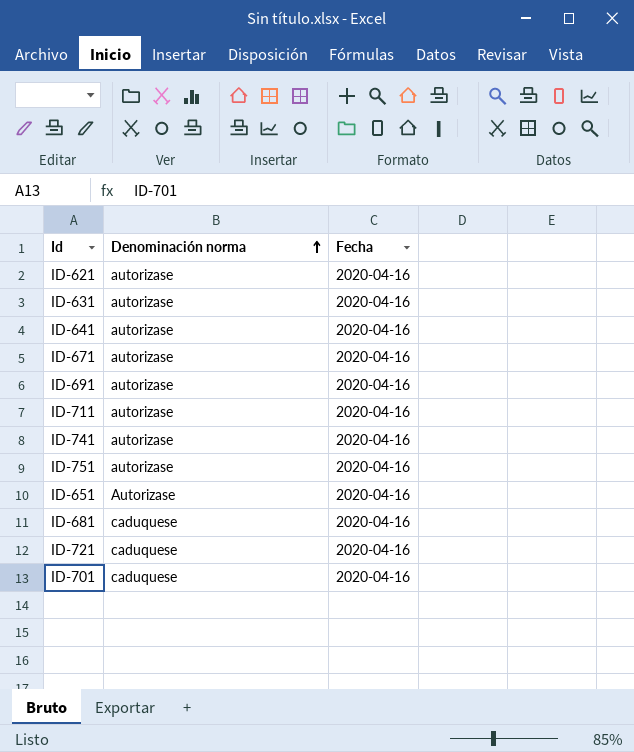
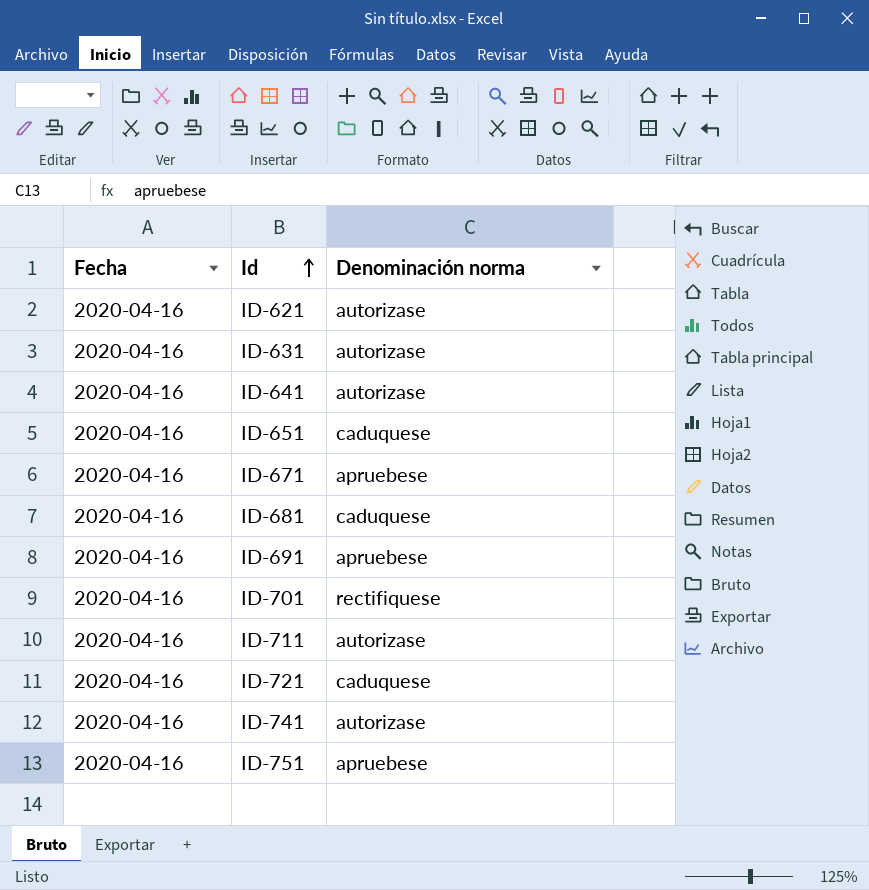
row order: Denominación norma ascending -> Id ascending
column Fecha | position: 3 -> 1
ID-651 | Denominación norma: Autorizase -> caduquese
ID-671 | Denominación norma: autorizase -> apruebese
ID-691 | Denominación norma: autorizase -> apruebese
ID-701 | Denominación norma: caduquese -> rectifiquese
ID-751 | Denominación norma: autorizase -> apruebese

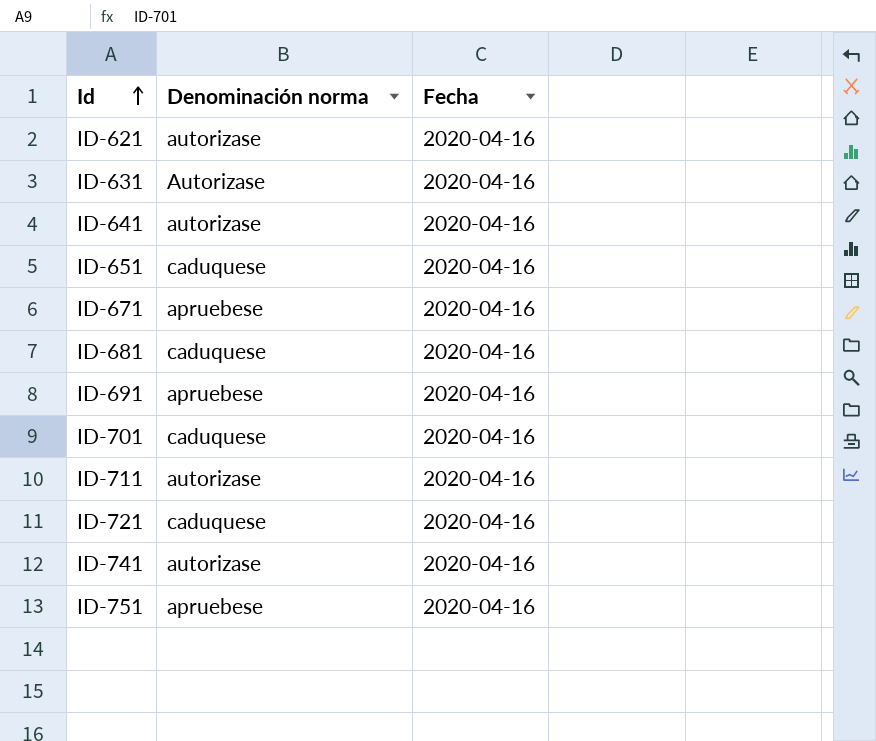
column Fecha | position: 1 -> 3
ID-631 | Denominación norma: autorizase -> Autorizase
ID-701 | Denominación norma: rectifiquese -> caduquese

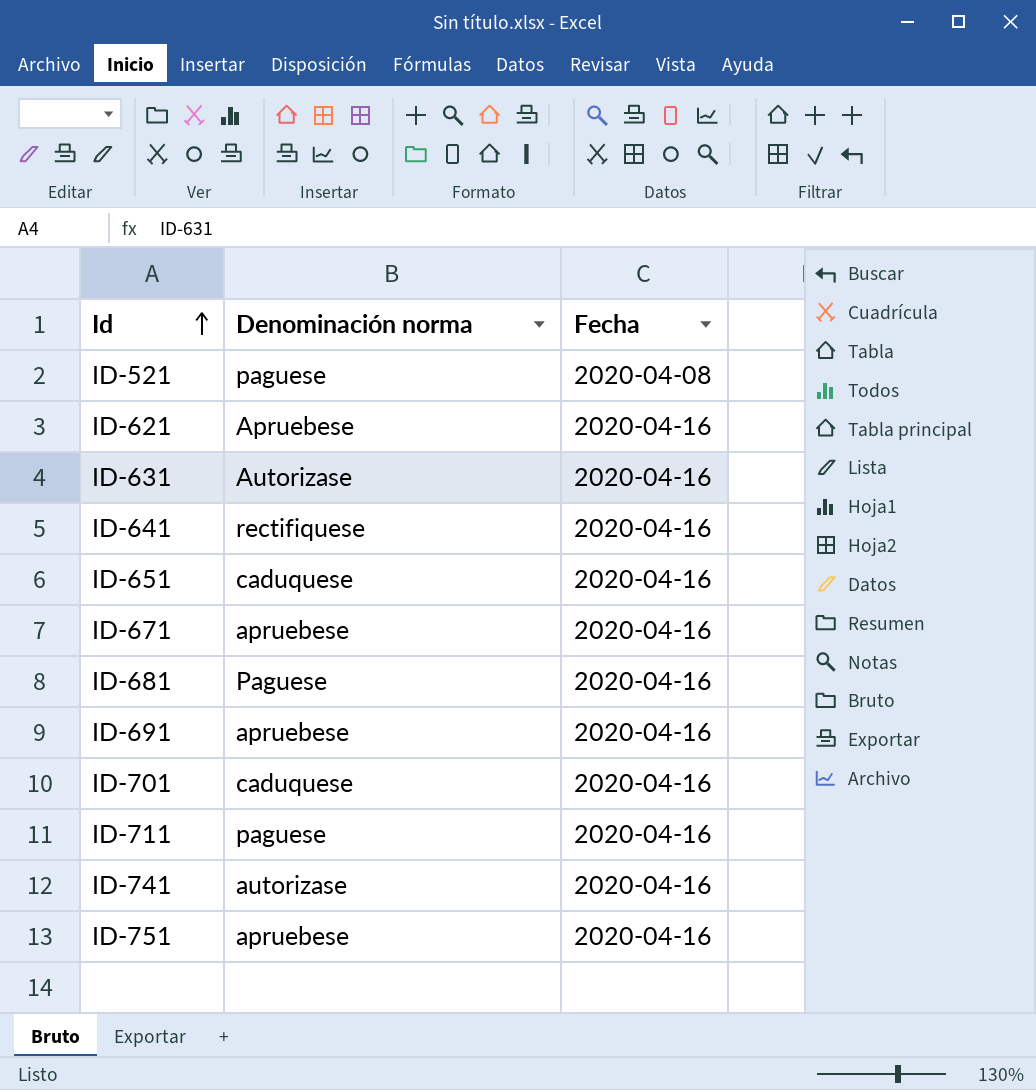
row ID-721: caduquese | 2020-04-16 -> none
row ID-521: none -> paguese | 2020-04-08
ID-621 | Denominación norma: autorizase -> Apruebese
ID-641 | Denominación norma: autorizase -> rectifiquese
ID-681 | Denominación norma: caduquese -> Paguese
ID-711 | Denominación norma: autorizase -> paguese

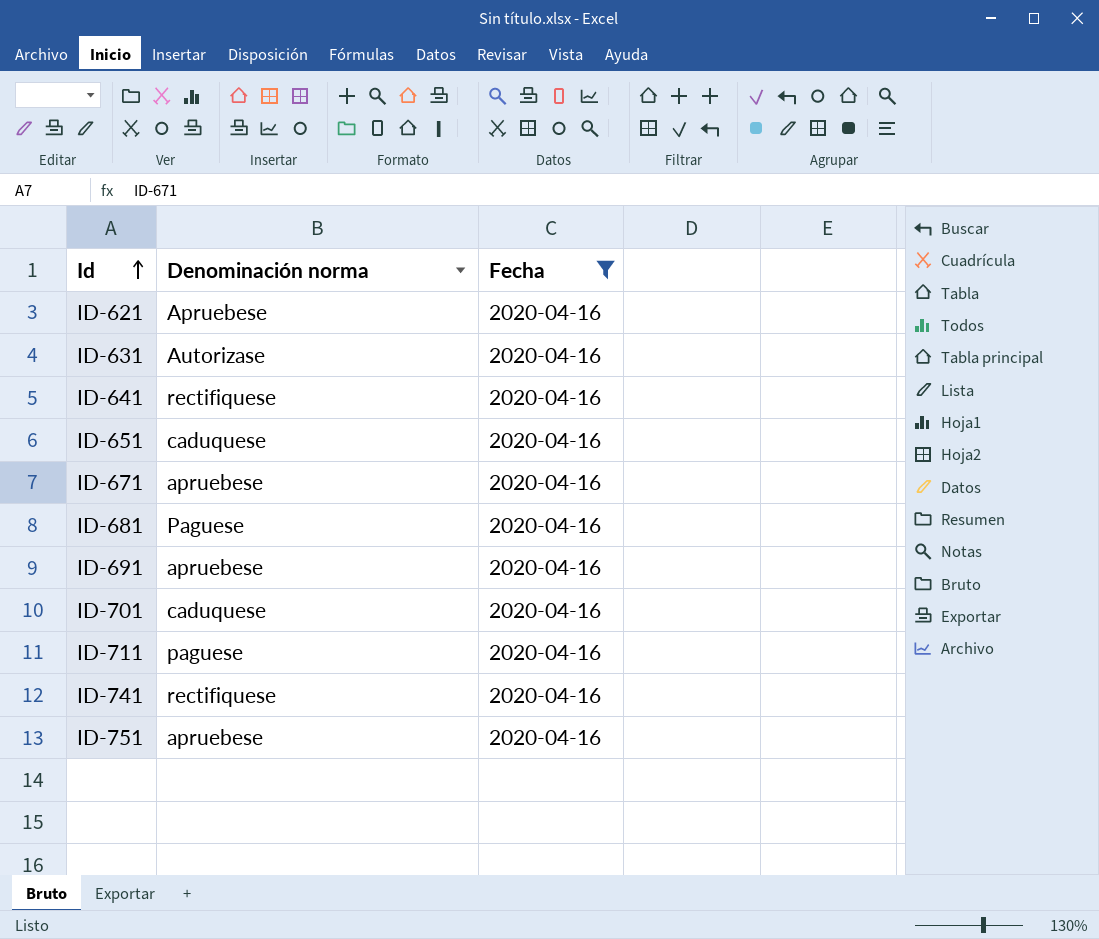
filter: none -> Fecha = 2020-04-16
ID-741 | Denominación norma: autorizase -> rectifiquese

